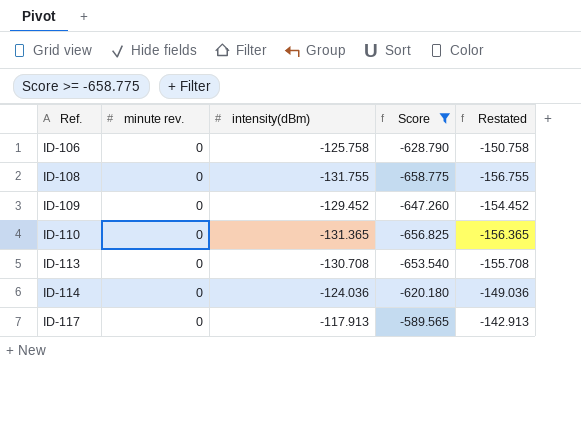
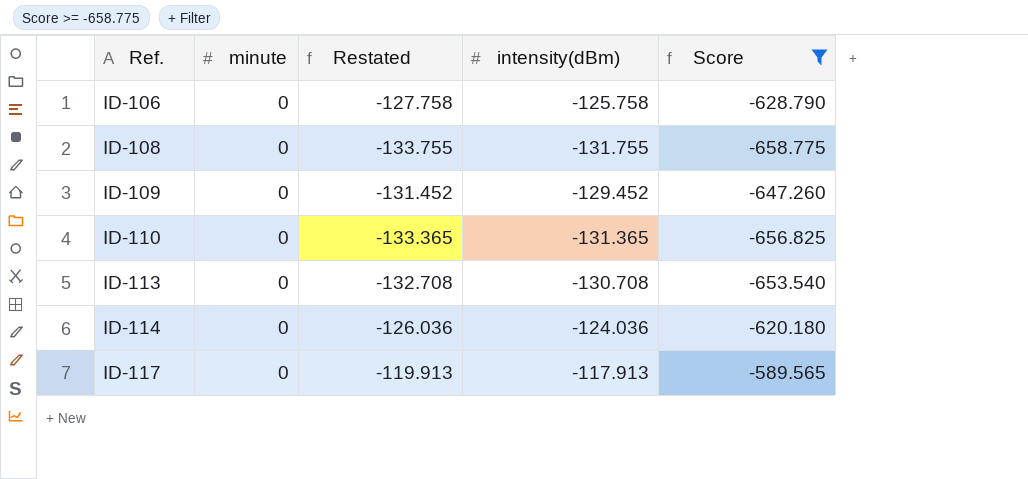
column name: minute rev. -> minute
column Restated | formula: [intensity(dBm)] - 25 -> [intensity(dBm)] - 2
column Restated | position: 5 -> 3

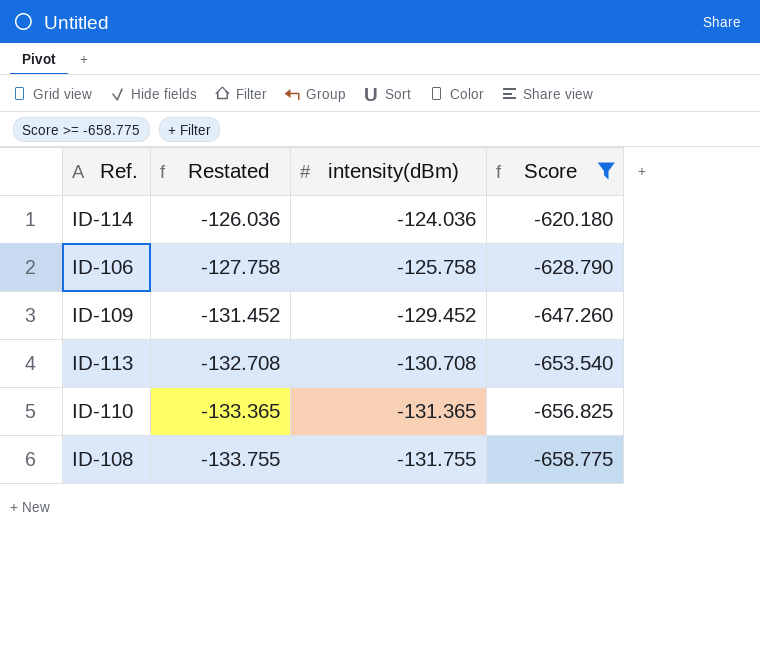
row order: Ref. ascending -> Restated descending
column minute | position: 2 -> none
row ID-117: 0 | -119.913 | -117.913 | -589.565 -> none

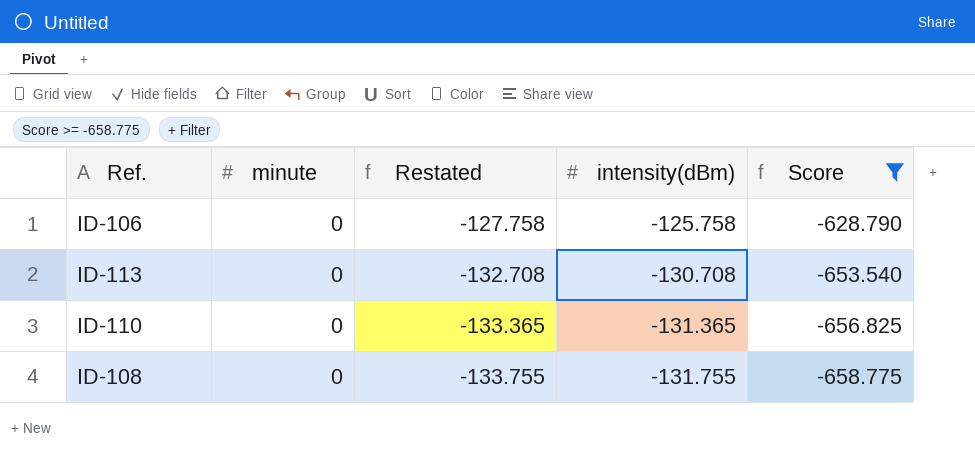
column minute | position: none -> 2
row ID-114: -126.036 | -124.036 | -620.180 -> none
row ID-109: -131.452 | -129.452 | -647.260 -> none

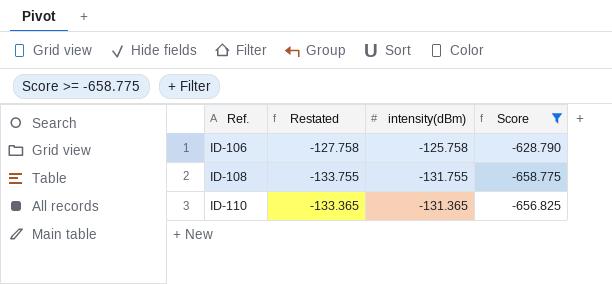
row order: Restated descending -> Ref. ascending
column minute | position: 2 -> none
row ID-113: 0 | -132.708 | -130.708 | -653.540 -> none

